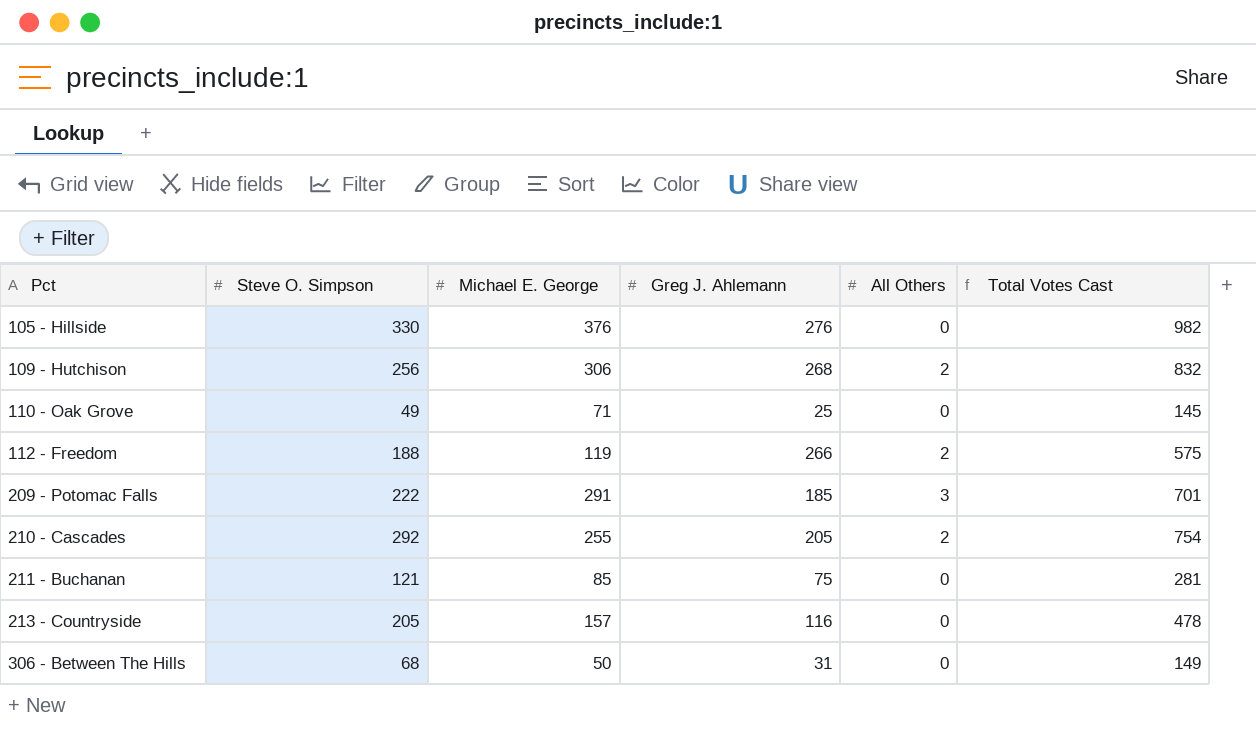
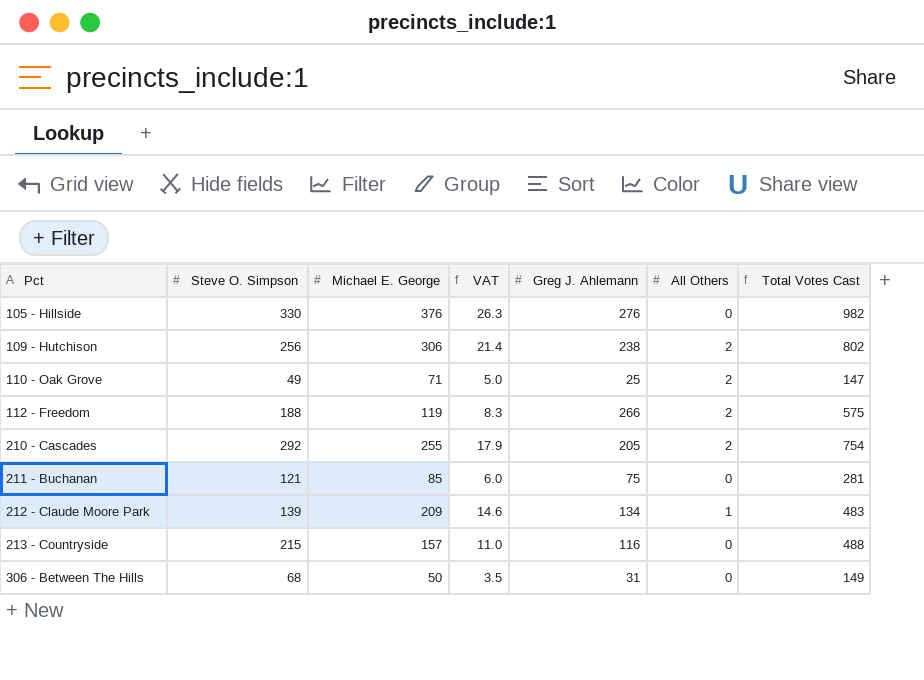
column VAT | formula: none -> [Michael E. George] * 0.07
row 209 - Potomac Falls: 222 | 291 | 185 | 3 | 701 -> none
109 - Hutchison | Greg J. Ahlemann: 268 -> 238
109 - Hutchison | Total Votes Cast: 832 -> 802
110 - Oak Grove | All Others: 0 -> 2
110 - Oak Grove | Total Votes Cast: 145 -> 147
row 212 - Claude Moore Park: none -> 139 | 209 | 14.6 | 134 | 1 | 483
213 - Countryside | Steve O. Simpson: 205 -> 215
213 - Countryside | Total Votes Cast: 478 -> 488

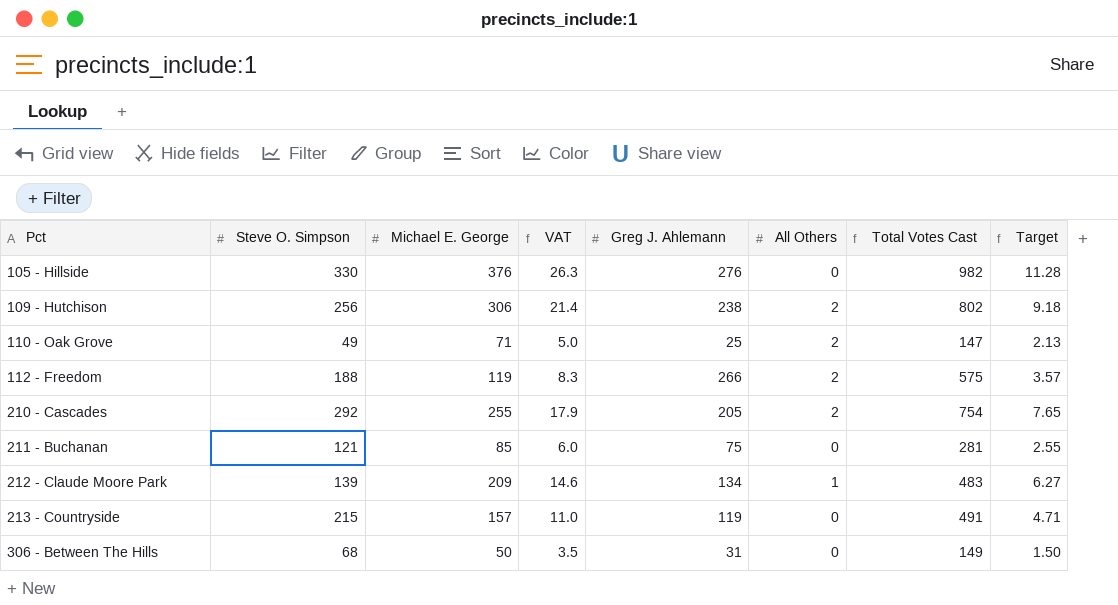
column Target | formula: none -> [Michael E. George] * 0.03
213 - Countryside | Greg J. Ahlemann: 116 -> 119
213 - Countryside | Total Votes Cast: 488 -> 491

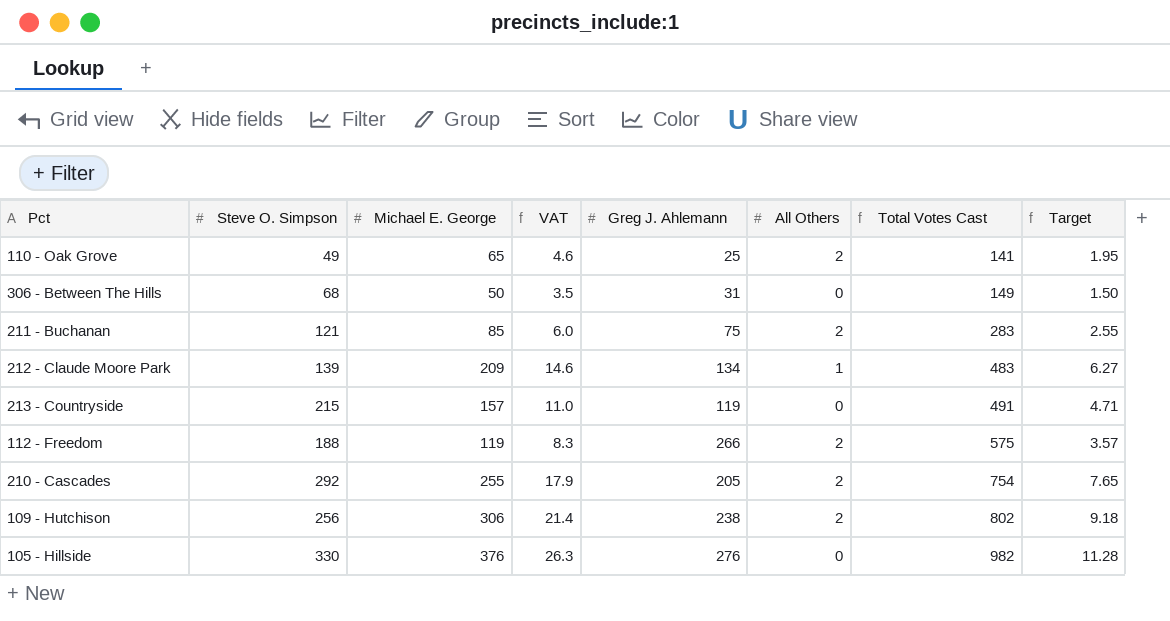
row order: Pct ascending -> Total Votes Cast ascending
110 - Oak Grove | Michael E. George: 71 -> 65
110 - Oak Grove | VAT: 5.0 -> 4.6
110 - Oak Grove | Total Votes Cast: 147 -> 141
110 - Oak Grove | Target: 2.13 -> 1.95
211 - Buchanan | All Others: 0 -> 2
211 - Buchanan | Total Votes Cast: 281 -> 283

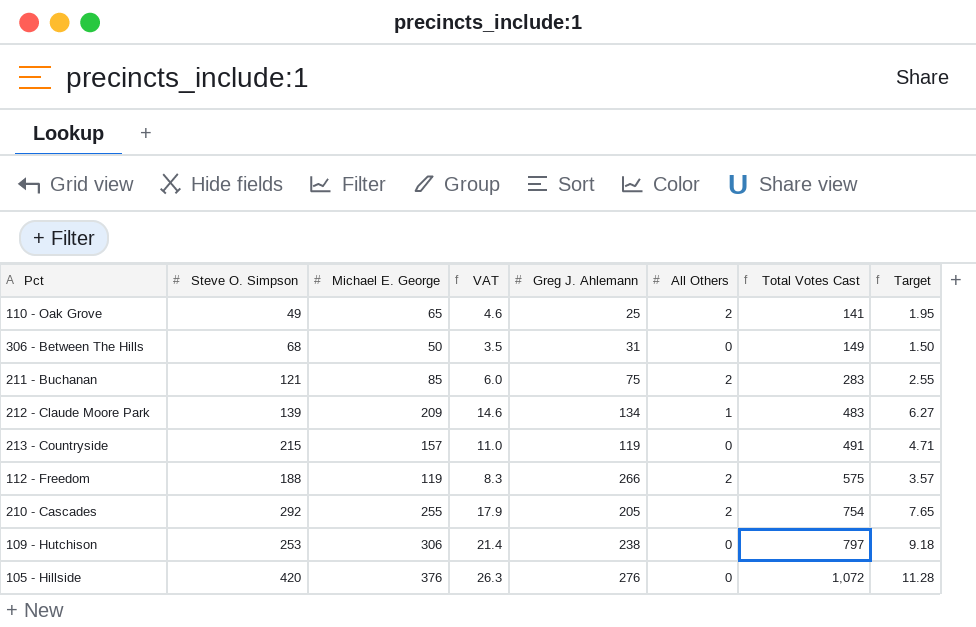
109 - Hutchison | Steve O. Simpson: 256 -> 253
109 - Hutchison | All Others: 2 -> 0
109 - Hutchison | Total Votes Cast: 802 -> 797
105 - Hillside | Steve O. Simpson: 330 -> 420
105 - Hillside | Total Votes Cast: 982 -> 1,072

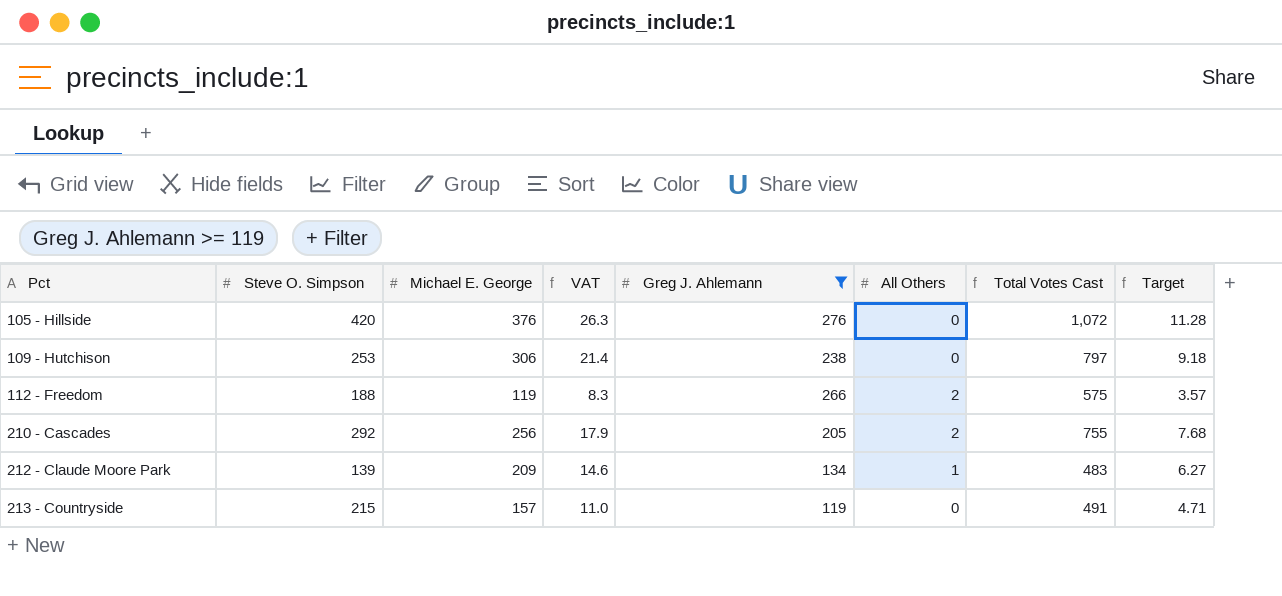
filter: none -> Greg J. Ahlemann >= 119
row order: Total Votes Cast ascending -> Pct ascending
210 - Cascades | Michael E. George: 255 -> 256
210 - Cascades | Total Votes Cast: 754 -> 755
210 - Cascades | Target: 7.65 -> 7.68

